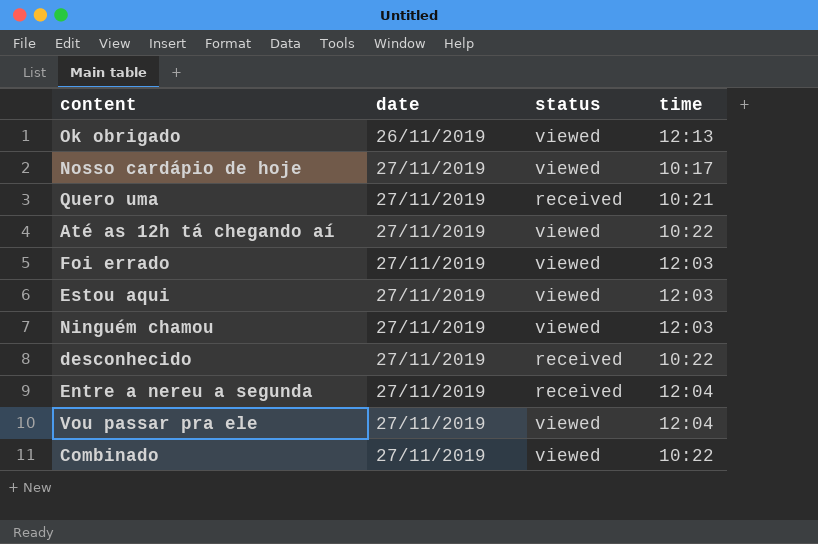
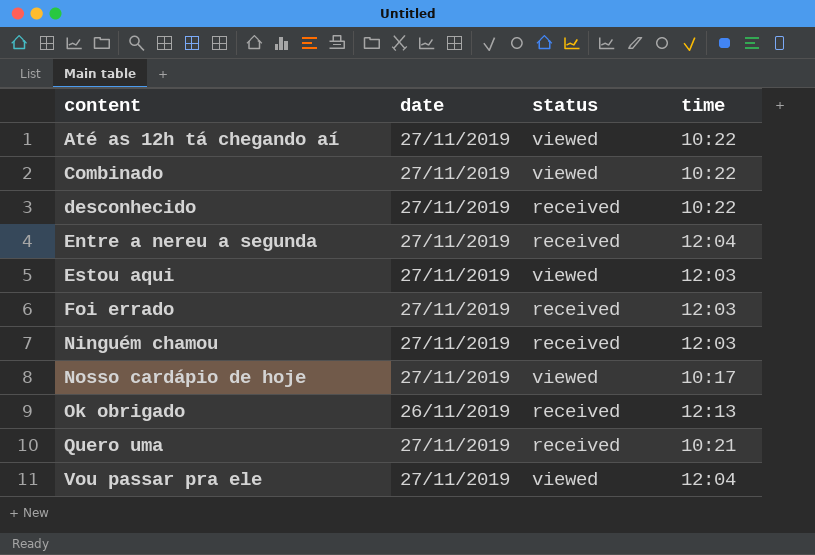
row order: date ascending -> content ascending
Foi errado | status: viewed -> received
Ninguém chamou | status: viewed -> received
Ok obrigado | status: viewed -> received

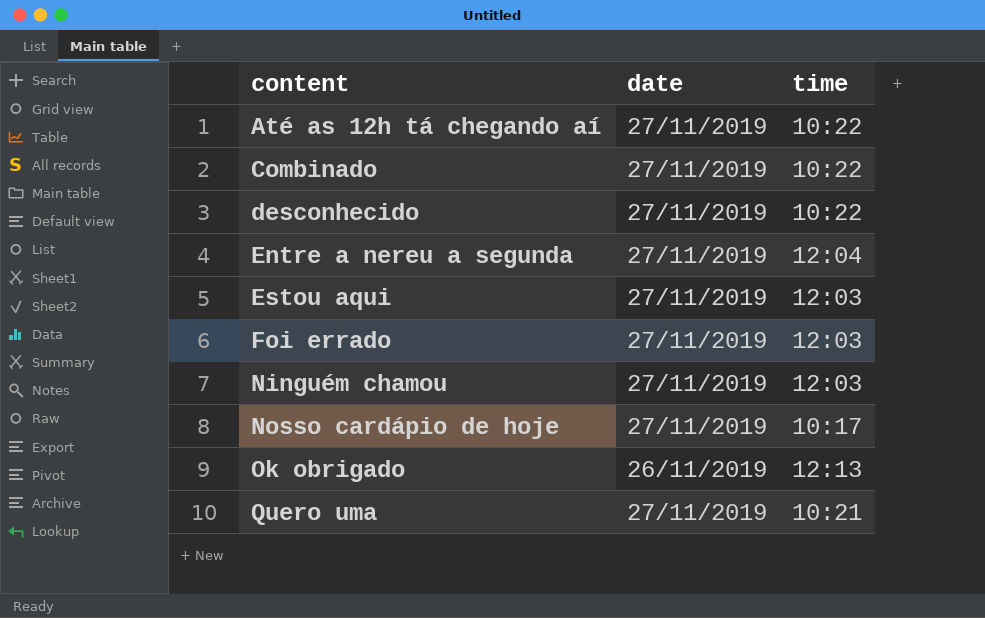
column status | position: 3 -> none
row Vou passar pra ele: 27/11/2019 | viewed | 12:04 -> none

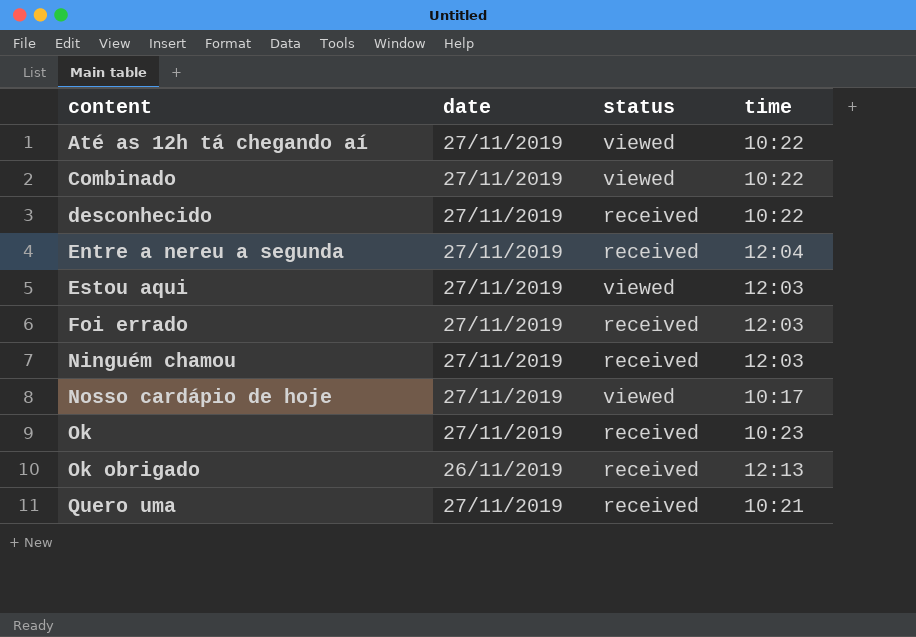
column status | position: none -> 3
row Ok: none -> 27/11/2019 | received | 10:23

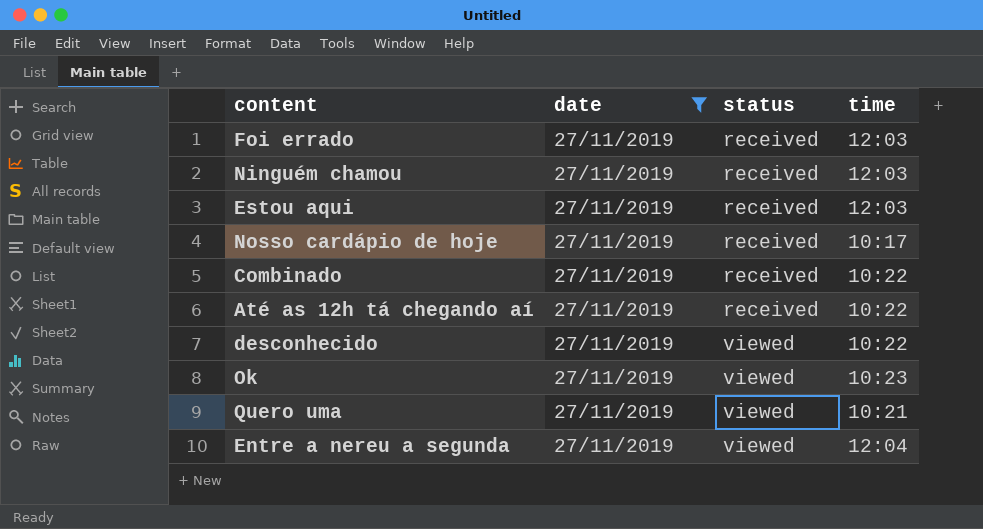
filter: none -> date = 27/11/2019
row order: content ascending -> status ascending
Estou aqui | status: viewed -> received
Nosso cardápio de hoje | status: viewed -> received
Combinado | status: viewed -> received
Até as 12h tá chegando aí | status: viewed -> received
desconhecido | status: received -> viewed
Ok | status: received -> viewed
Quero uma | status: received -> viewed
Entre a nereu a segunda | status: received -> viewed

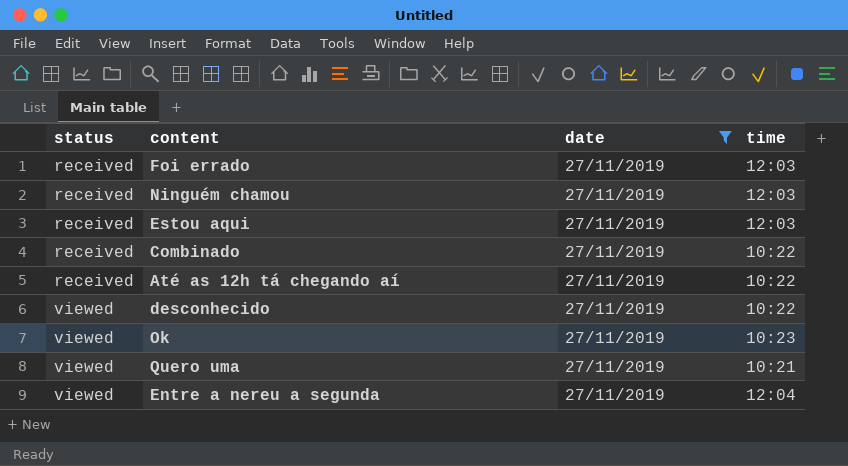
column status | position: 3 -> 1
row Nosso cardápio de hoje: 27/11/2019 | received | 10:17 -> none

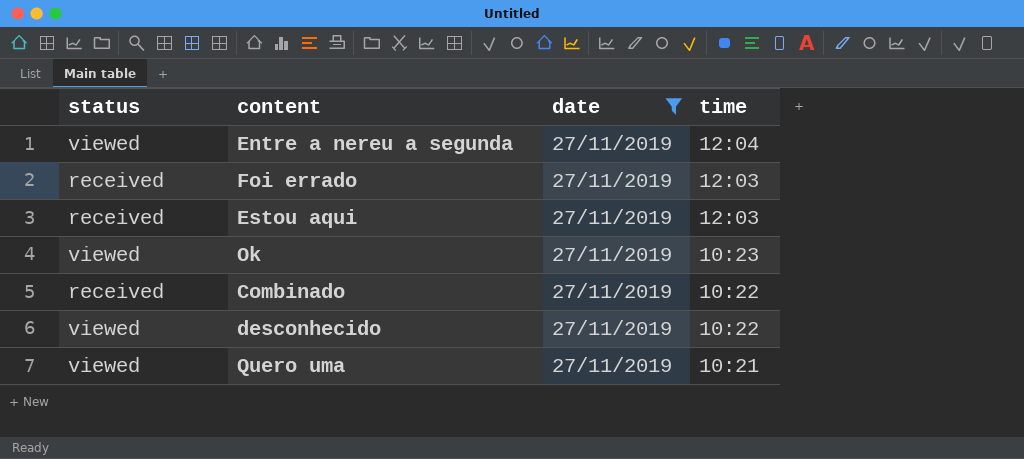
row order: status ascending -> time descending
row Ninguém chamou: received | 27/11/2019 | 12:03 -> none
row Até as 12h tá chegando aí: received | 27/11/2019 | 10:22 -> none

